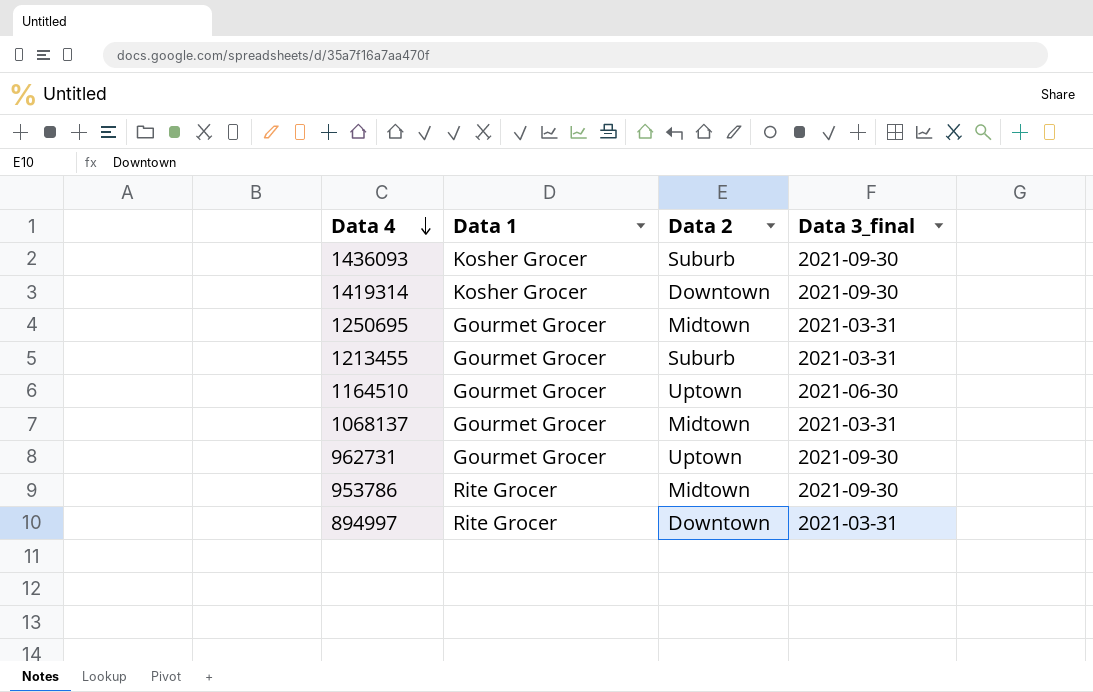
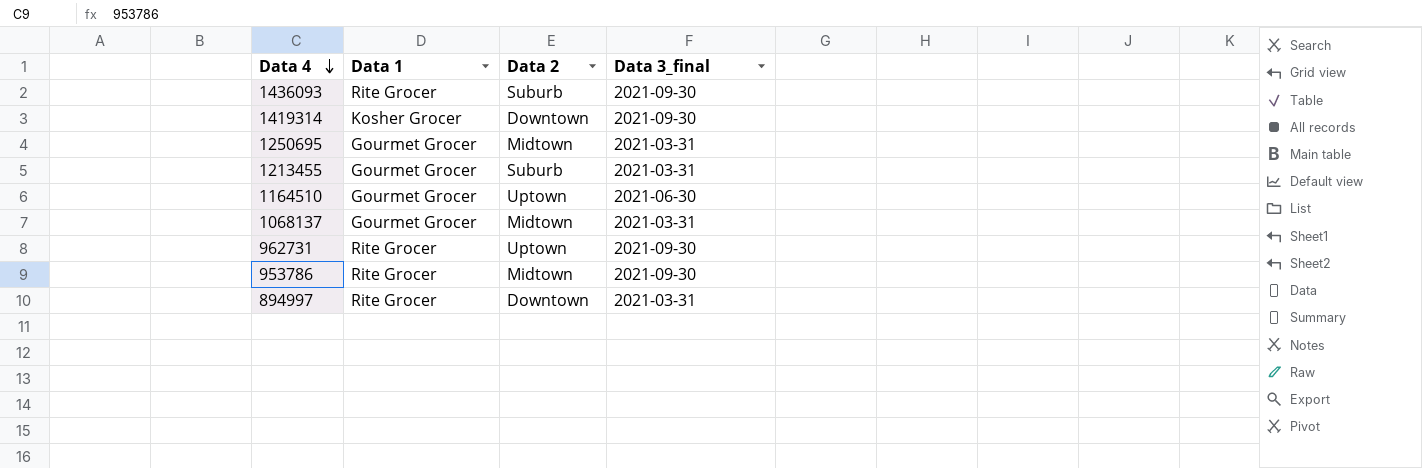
1436093 | Data 1: Kosher Grocer -> Rite Grocer
962731 | Data 1: Gourmet Grocer -> Rite Grocer

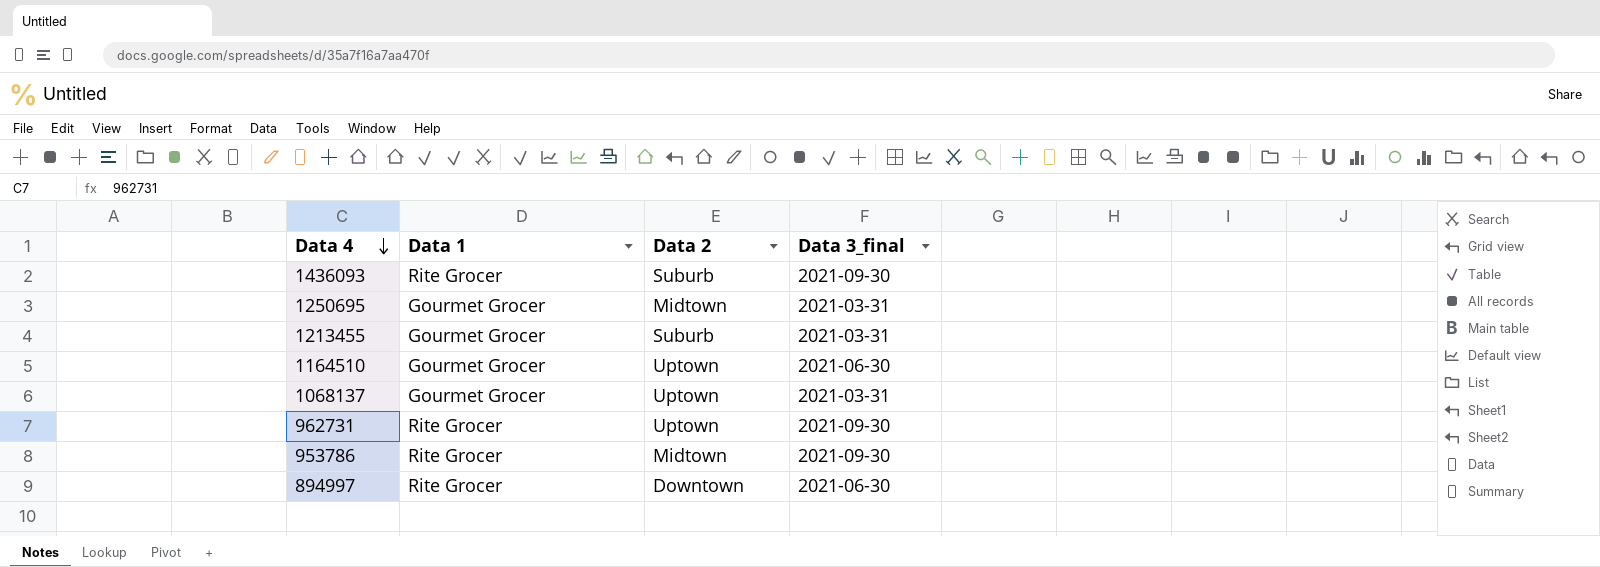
row 1419314: Kosher Grocer | Downtown | 2021-09-30 -> none
1068137 | Data 2: Midtown -> Uptown
894997 | Data 3_final: 2021-03-31 -> 2021-06-30

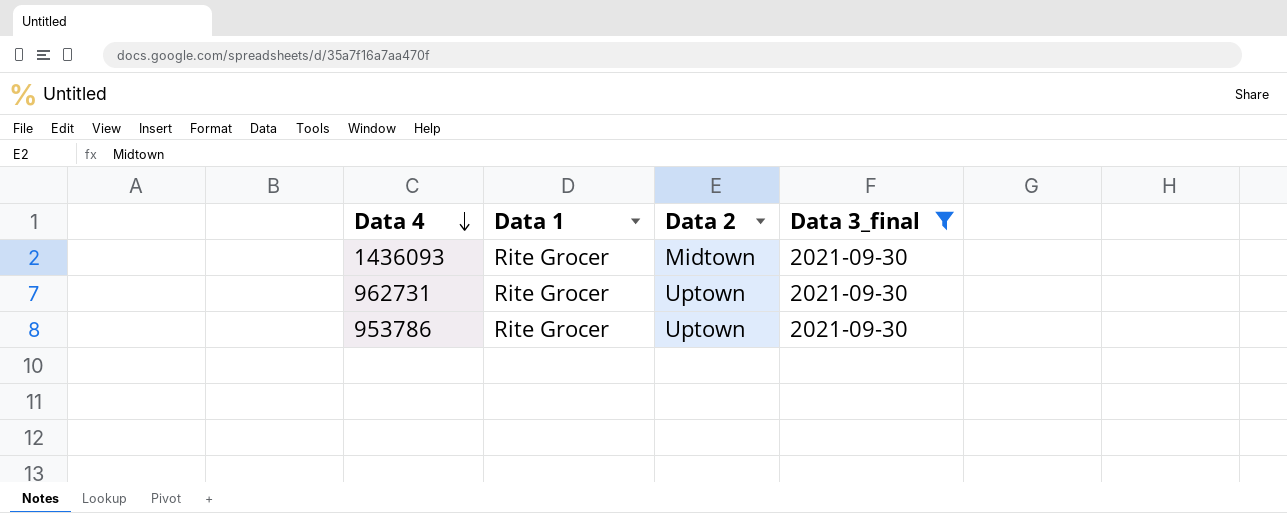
filter: none -> Data 3_final = 2021-09-30
1436093 | Data 2: Suburb -> Midtown
953786 | Data 2: Midtown -> Uptown

